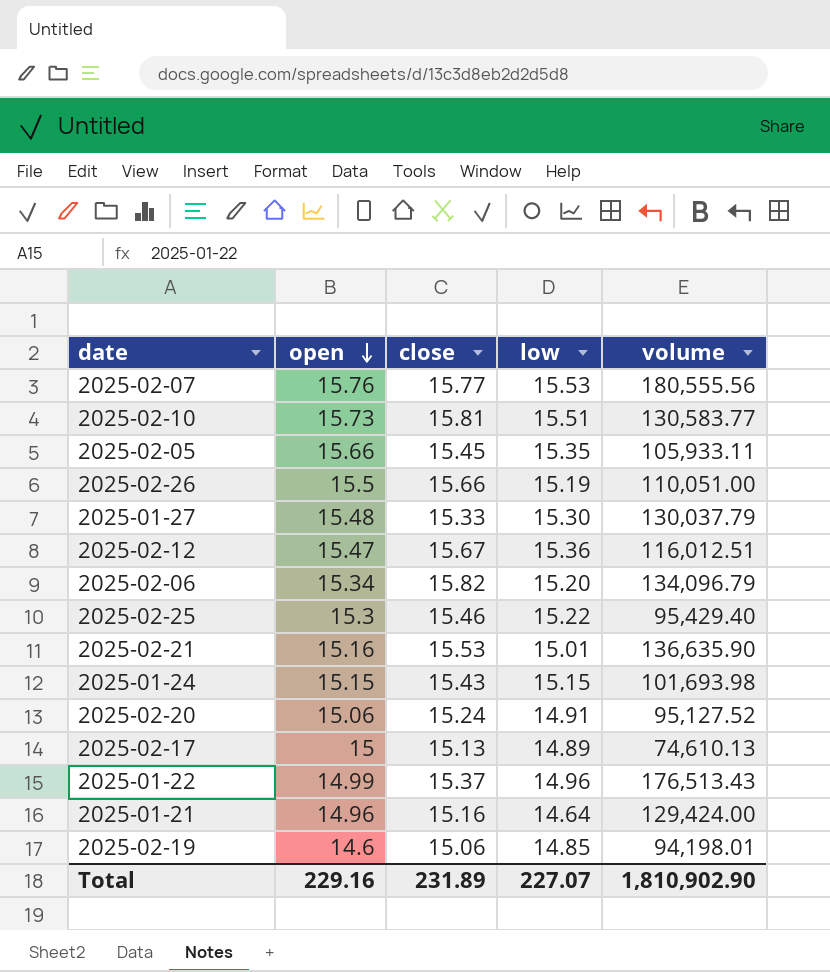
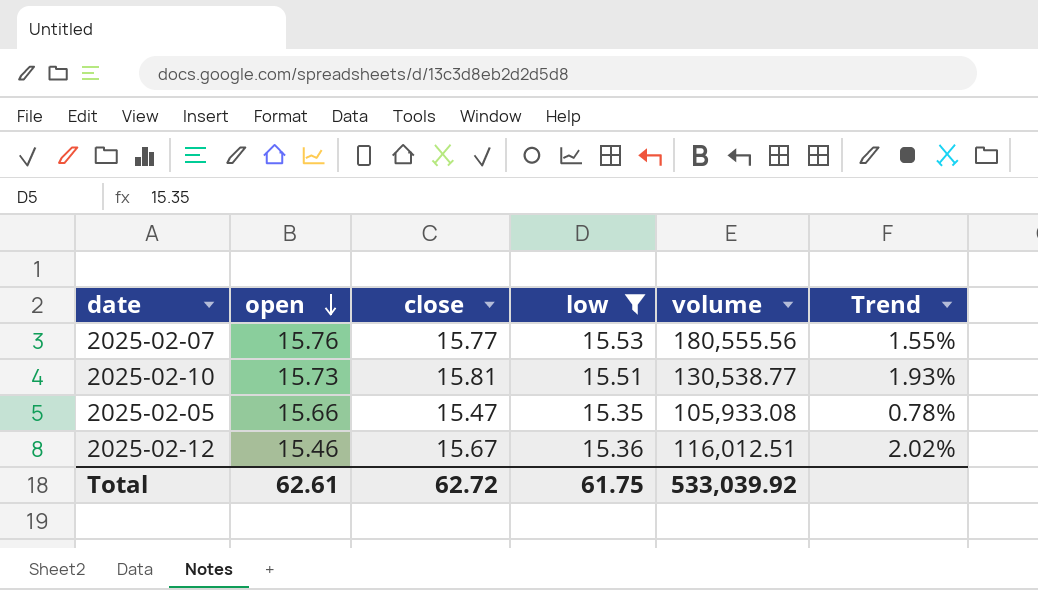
filter: none -> low >= 15.35
column Trend | formula: none -> ([close] - [low]) / [low]
2025-02-10 | volume: 130,583.77 -> 130,538.77
2025-02-05 | close: 15.45 -> 15.47
2025-02-05 | volume: 105,933.11 -> 105,933.08
2025-02-12 | open: 15.47 -> 15.46
Total | open: 229.16 -> 62.61
Total | close: 231.89 -> 62.72
Total | low: 227.07 -> 61.75
Total | volume: 1,810,902.90 -> 533,039.92

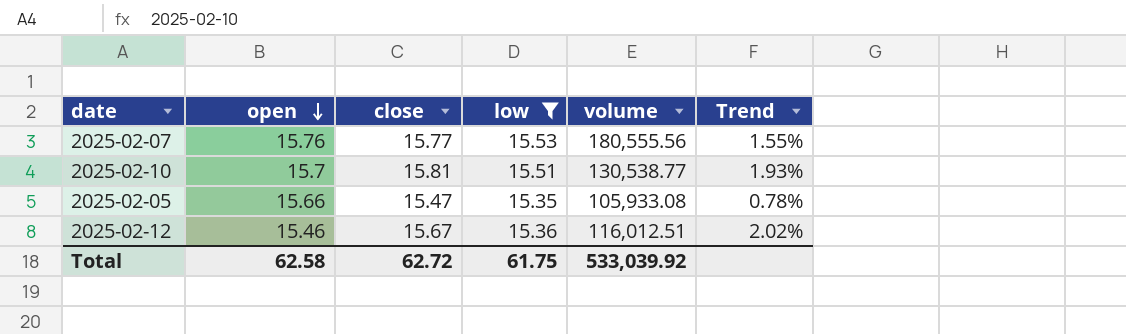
2025-02-10 | open: 15.73 -> 15.7
Total | open: 62.61 -> 62.58

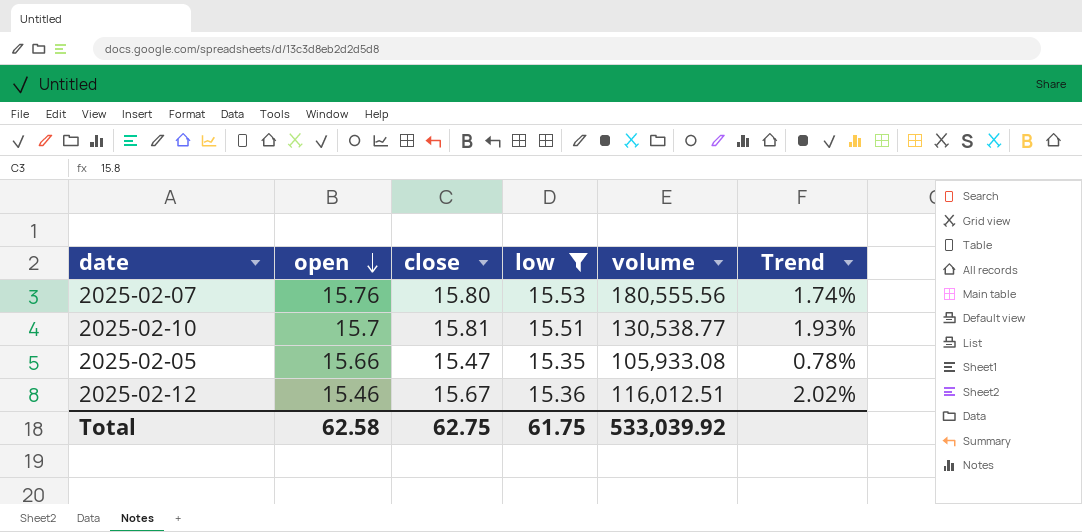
2025-02-07 | close: 15.77 -> 15.80
2025-02-07 | Trend: 1.55% -> 1.74%
Total | close: 62.72 -> 62.75

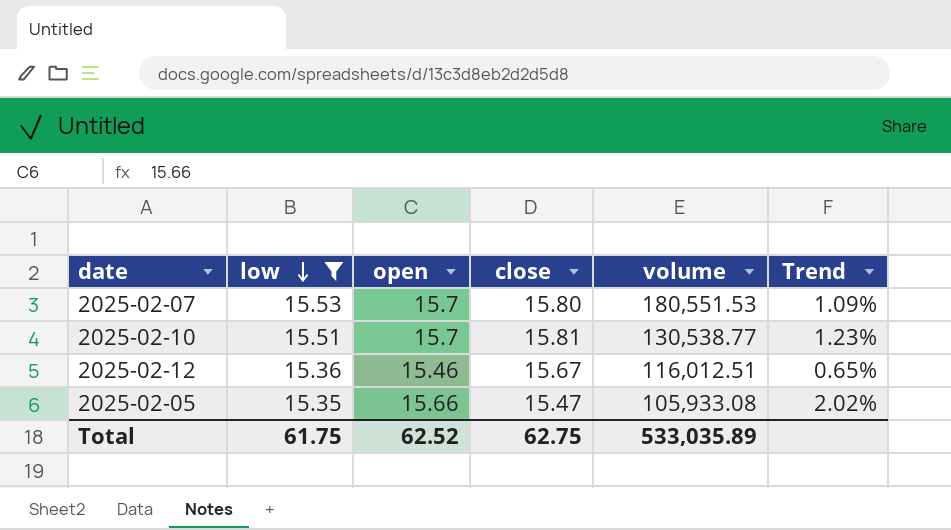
row order: open descending -> low descending
column low | position: 4 -> 2
column Trend | formula: ([close] - [low]) / [low] -> ([open] - [low]) / [low]
2025-02-07 | open: 15.76 -> 15.7
2025-02-07 | volume: 180,555.56 -> 180,551.53
Total | open: 62.58 -> 62.52
Total | volume: 533,039.92 -> 533,035.89

